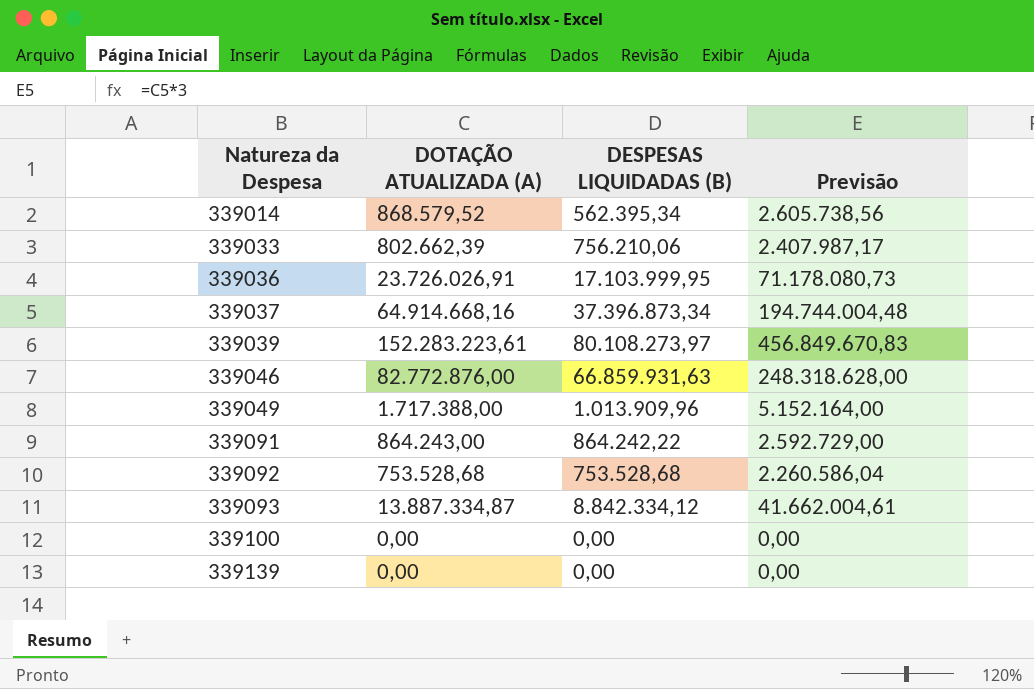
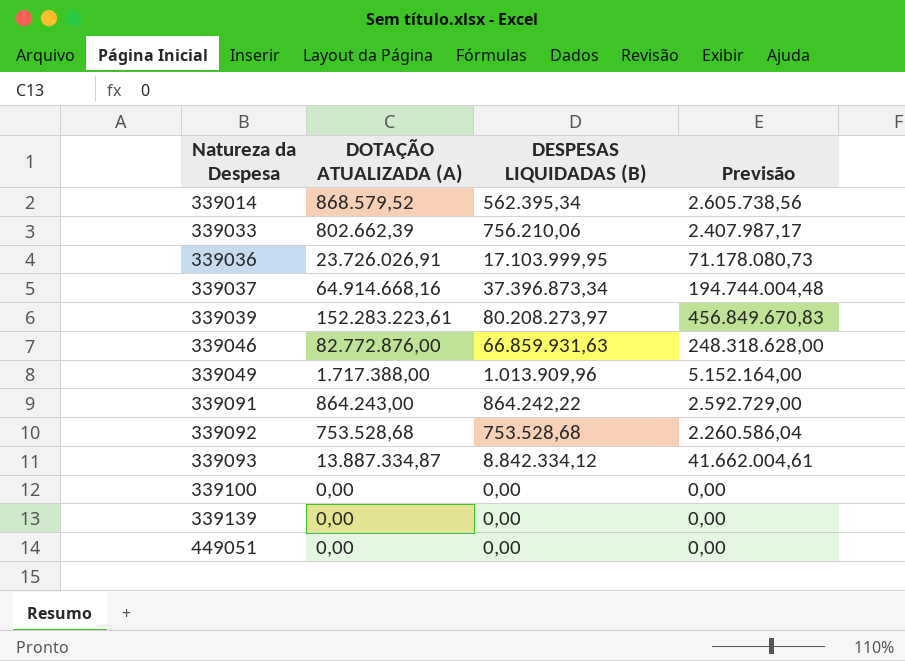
339039 | DESPESAS LIQUIDADAS (B): 80.108.273,97 -> 80.208.273,97
row 449051: none -> 0,00 | 0,00 | 0,00

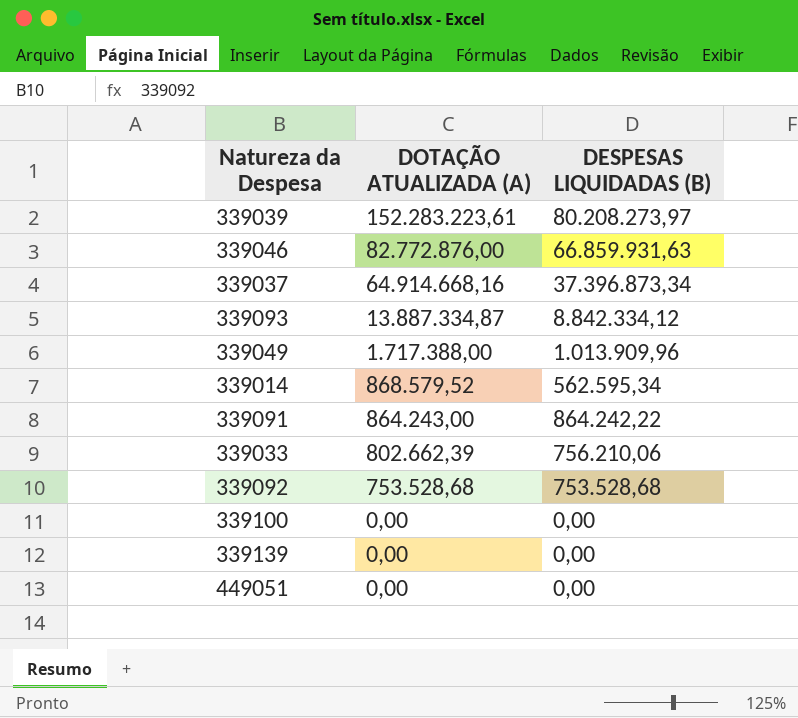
row order: Natureza da Despesa ascending -> DOTAÇÃO ATUALIZADA (A) descending
column Previsão | formula: [DOTAÇÃO ATUALIZADA (A)] * 3 -> none
row 339036: 23.726.026,91 | 17.103.999,95 | 71.178.080,73 -> none
339014 | DESPESAS LIQUIDADAS (B): 562.395,34 -> 562.595,34

